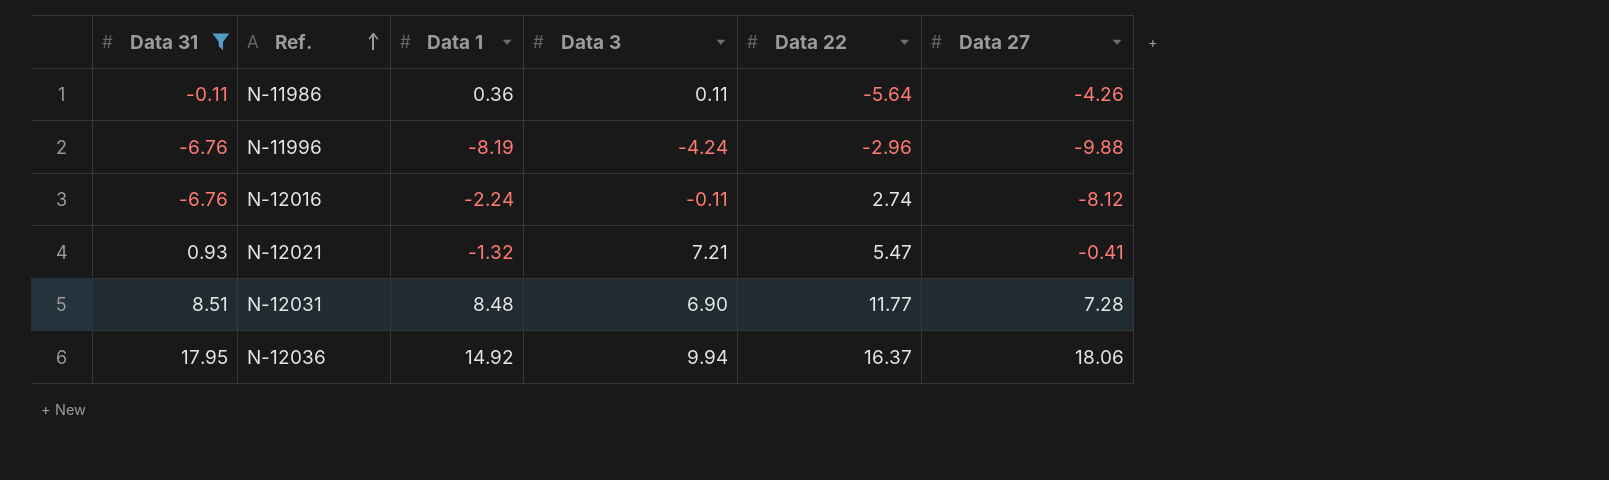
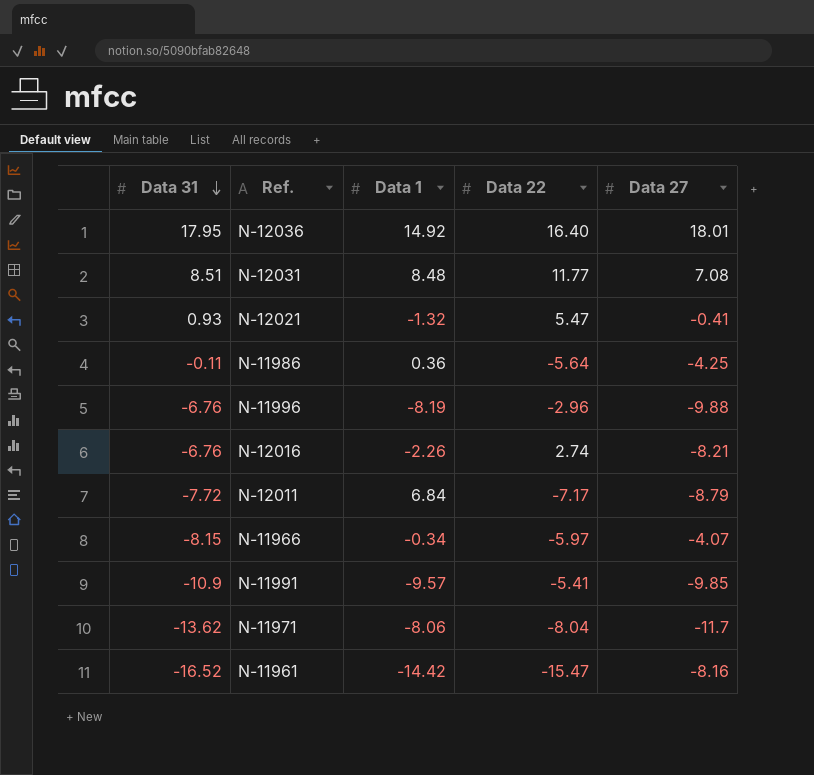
filter: Data 31 >= -6.76 -> none
row order: Ref. ascending -> Data 31 descending
column Data 3 | position: 4 -> none
N-12036 | Data 22: 16.37 -> 16.40
N-12036 | Data 27: 18.06 -> 18.01
N-12031 | Data 27: 7.28 -> 7.08
N-11986 | Data 27: -4.26 -> -4.25
N-12016 | Data 1: -2.24 -> -2.26
N-12016 | Data 27: -8.12 -> -8.21

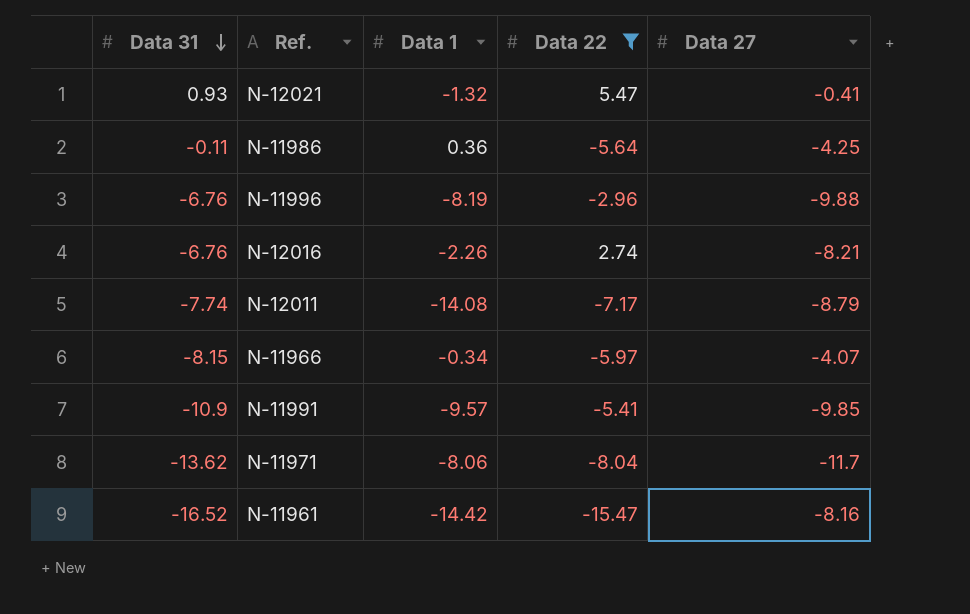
filter: none -> Data 22 <= 5.47
N-12011 | Data 31: -7.72 -> -7.74
N-12011 | Data 1: 6.84 -> -14.08

